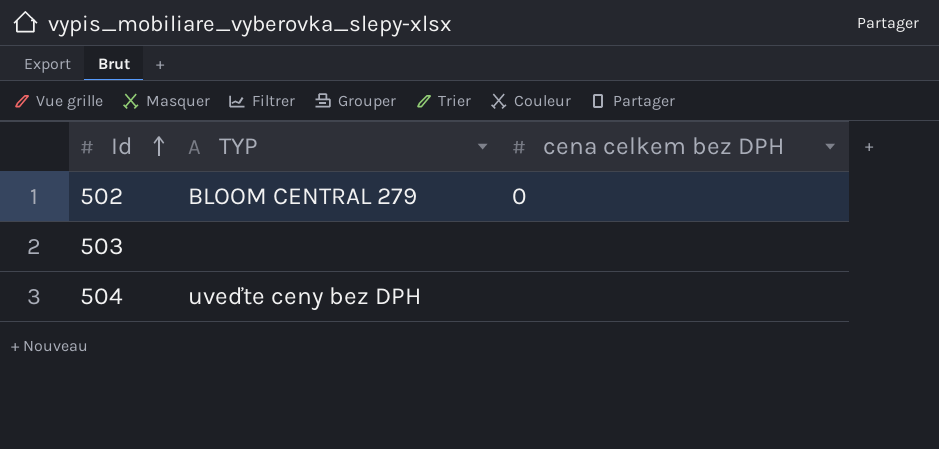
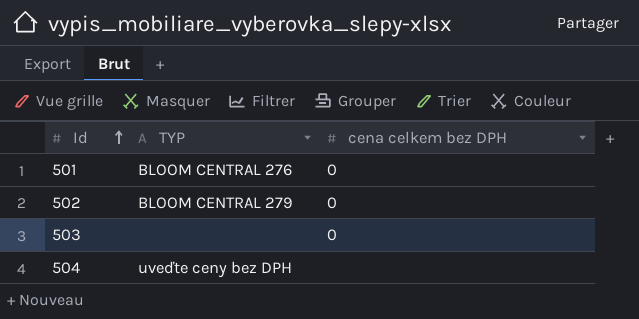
row 501: none -> BLOOM CENTRAL 276 | 0
503 | cena celkem bez DPH: none -> 0

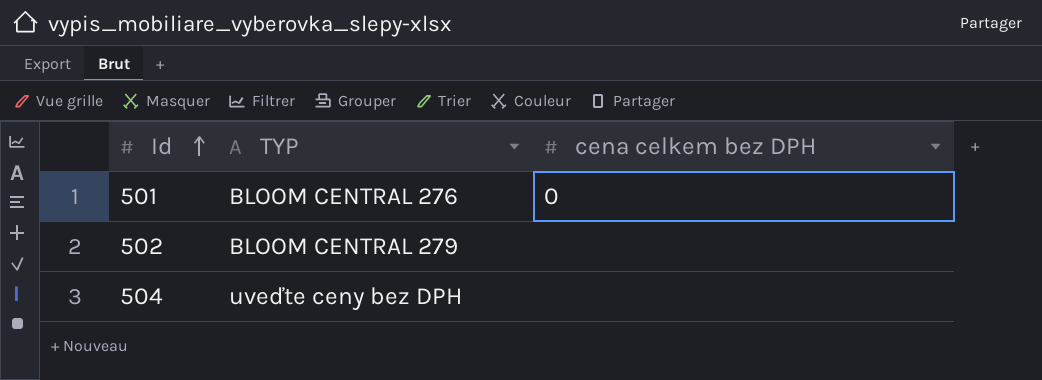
row 503: none | 0 -> none
502 | cena celkem bez DPH: 0 -> none

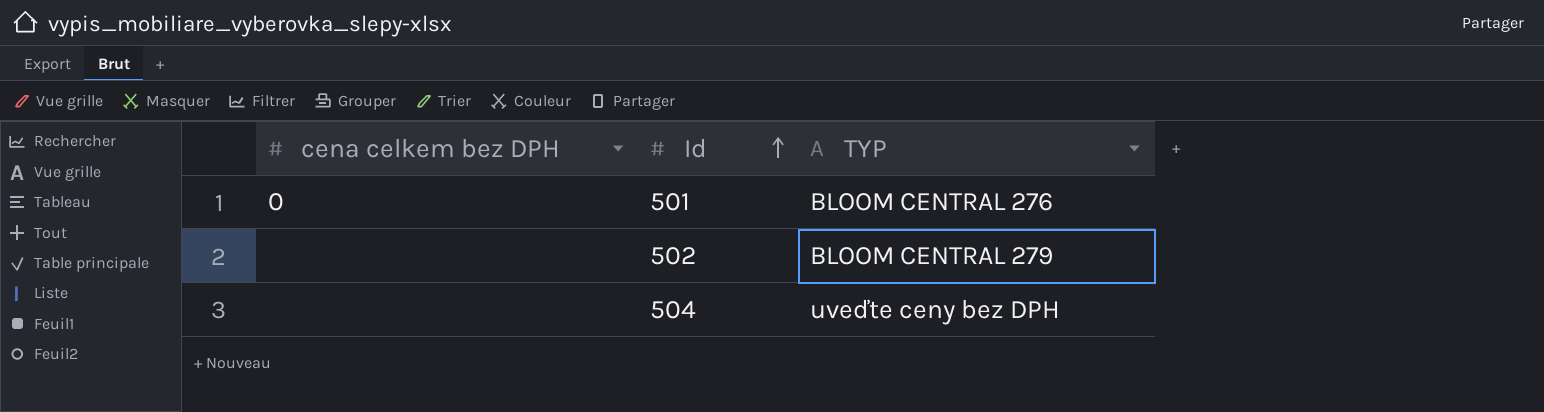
column cena celkem bez DPH | position: 3 -> 1

